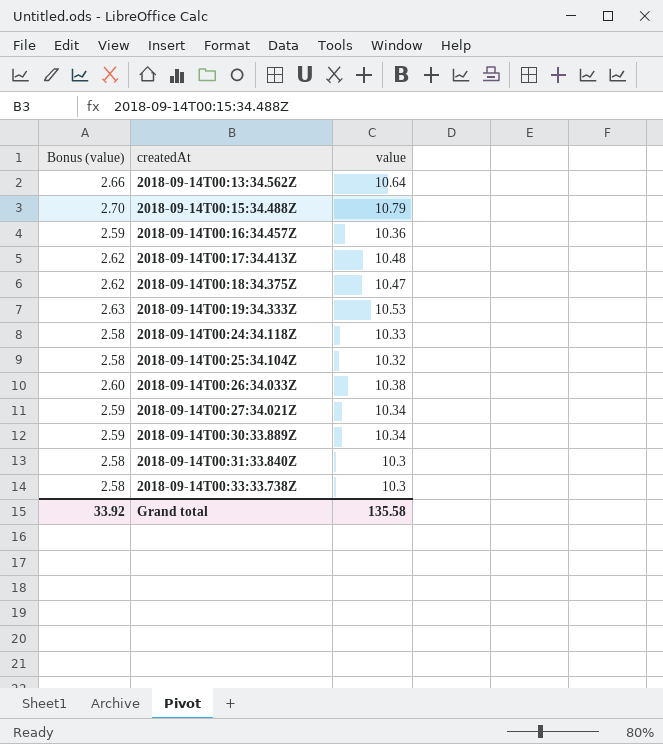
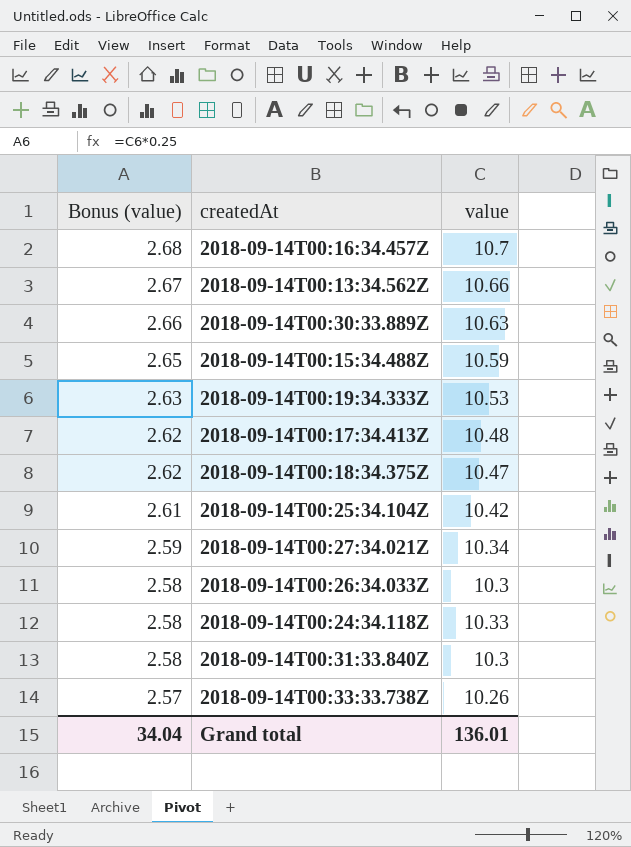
row order: createdAt ascending -> Bonus (value) descending
2018-09-14T00:16:34.457Z | Bonus (value): 2.59 -> 2.68
2018-09-14T00:16:34.457Z | value: 10.36 -> 10.7
2018-09-14T00:13:34.562Z | Bonus (value): 2.66 -> 2.67
2018-09-14T00:13:34.562Z | value: 10.64 -> 10.66
2018-09-14T00:30:33.889Z | Bonus (value): 2.59 -> 2.66
2018-09-14T00:30:33.889Z | value: 10.34 -> 10.63
2018-09-14T00:15:34.488Z | Bonus (value): 2.70 -> 2.65
2018-09-14T00:15:34.488Z | value: 10.79 -> 10.59
2018-09-14T00:25:34.104Z | Bonus (value): 2.58 -> 2.61
2018-09-14T00:25:34.104Z | value: 10.32 -> 10.42
2018-09-14T00:26:34.033Z | Bonus (value): 2.60 -> 2.58
2018-09-14T00:26:34.033Z | value: 10.38 -> 10.3
2018-09-14T00:33:33.738Z | Bonus (value): 2.58 -> 2.57
2018-09-14T00:33:33.738Z | value: 10.3 -> 10.26
Grand total | Bonus (value): 33.92 -> 34.04
Grand total | value: 135.58 -> 136.01

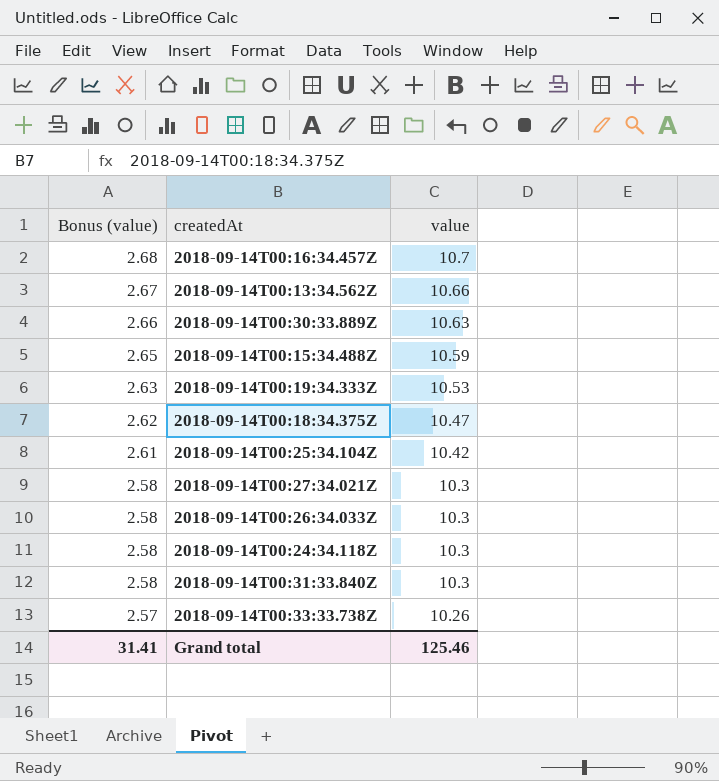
row 2018-09-14T00:17:34.413Z: 2.62 | 10.48 -> none
2018-09-14T00:27:34.021Z | Bonus (value): 2.59 -> 2.58
2018-09-14T00:27:34.021Z | value: 10.34 -> 10.3
2018-09-14T00:24:34.118Z | value: 10.33 -> 10.3
Grand total | Bonus (value): 34.04 -> 31.41
Grand total | value: 136.01 -> 125.46

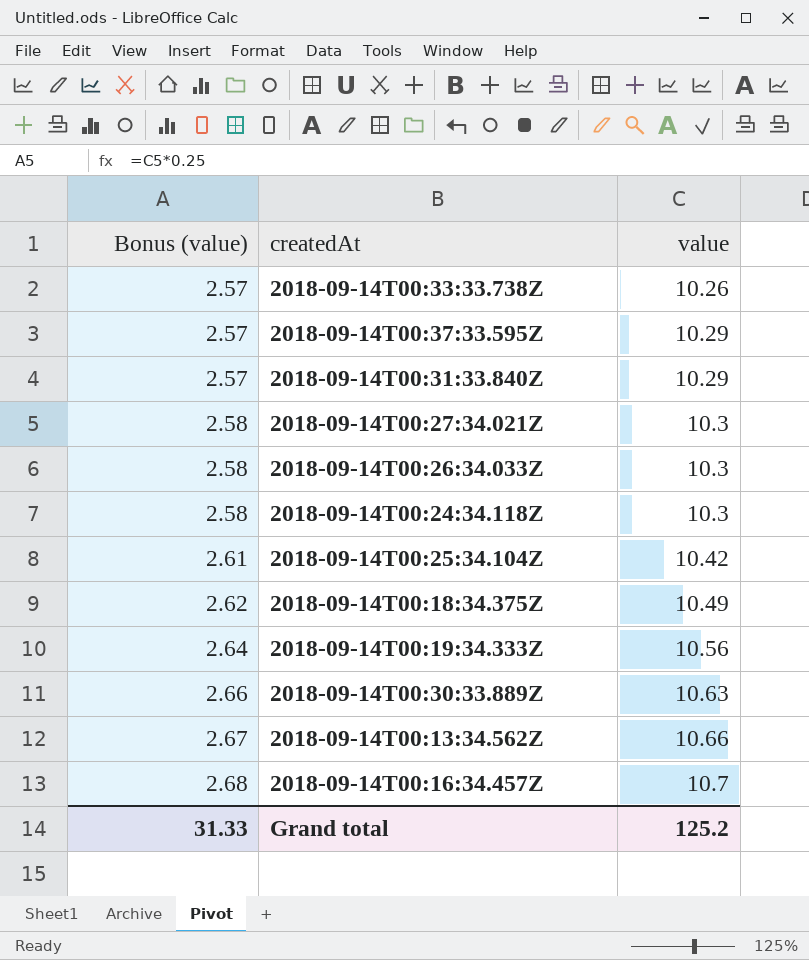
row order: Bonus (value) descending -> Bonus (value) ascending
row 2018-09-14T00:15:34.488Z: 2.65 | 10.59 -> none
row 2018-09-14T00:37:33.595Z: none -> 2.57 | 10.29
2018-09-14T00:31:33.840Z | Bonus (value): 2.58 -> 2.57
2018-09-14T00:31:33.840Z | value: 10.3 -> 10.29
2018-09-14T00:18:34.375Z | value: 10.47 -> 10.49
2018-09-14T00:19:34.333Z | Bonus (value): 2.63 -> 2.64
2018-09-14T00:19:34.333Z | value: 10.53 -> 10.56
Grand total | Bonus (value): 31.41 -> 31.33
Grand total | value: 125.46 -> 125.2

